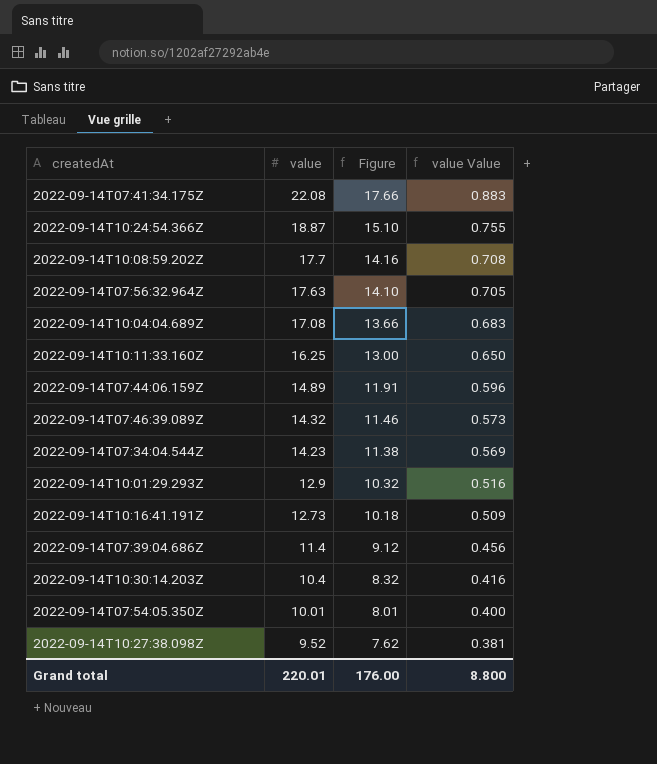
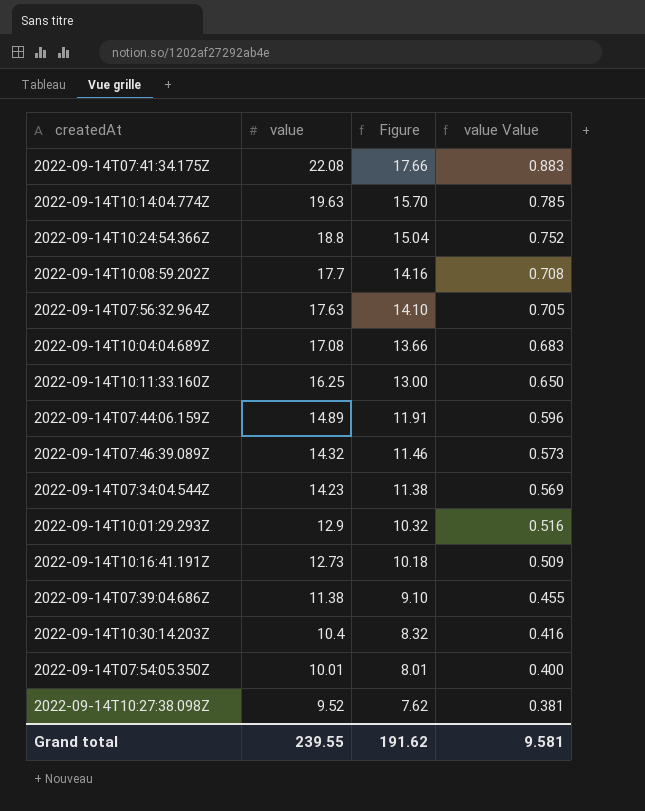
row 2022-09-14T10:14:04.774Z: none -> 19.63 | 15.70 | 0.785
2022-09-14T10:24:54.366Z | value: 18.87 -> 18.8
2022-09-14T10:24:54.366Z | Figure: 15.10 -> 15.04
2022-09-14T10:24:54.366Z | value Value: 0.755 -> 0.752
2022-09-14T07:39:04.686Z | value: 11.4 -> 11.38
2022-09-14T07:39:04.686Z | Figure: 9.12 -> 9.10
2022-09-14T07:39:04.686Z | value Value: 0.456 -> 0.455
Grand total | value: 220.01 -> 239.55
Grand total | Figure: 176.00 -> 191.62
Grand total | value Value: 8.800 -> 9.581

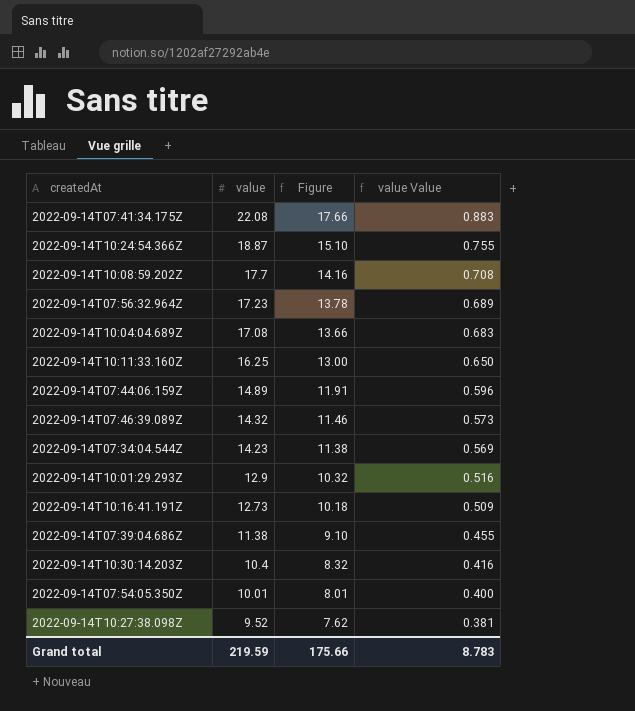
row 2022-09-14T10:14:04.774Z: 19.63 | 15.70 | 0.785 -> none
2022-09-14T10:24:54.366Z | value: 18.8 -> 18.87
2022-09-14T10:24:54.366Z | Figure: 15.04 -> 15.10
2022-09-14T10:24:54.366Z | value Value: 0.752 -> 0.755
2022-09-14T07:56:32.964Z | value: 17.63 -> 17.23
2022-09-14T07:56:32.964Z | Figure: 14.10 -> 13.78
2022-09-14T07:56:32.964Z | value Value: 0.705 -> 0.689
Grand total | value: 239.55 -> 219.59
Grand total | Figure: 191.62 -> 175.66
Grand total | value Value: 9.581 -> 8.783

